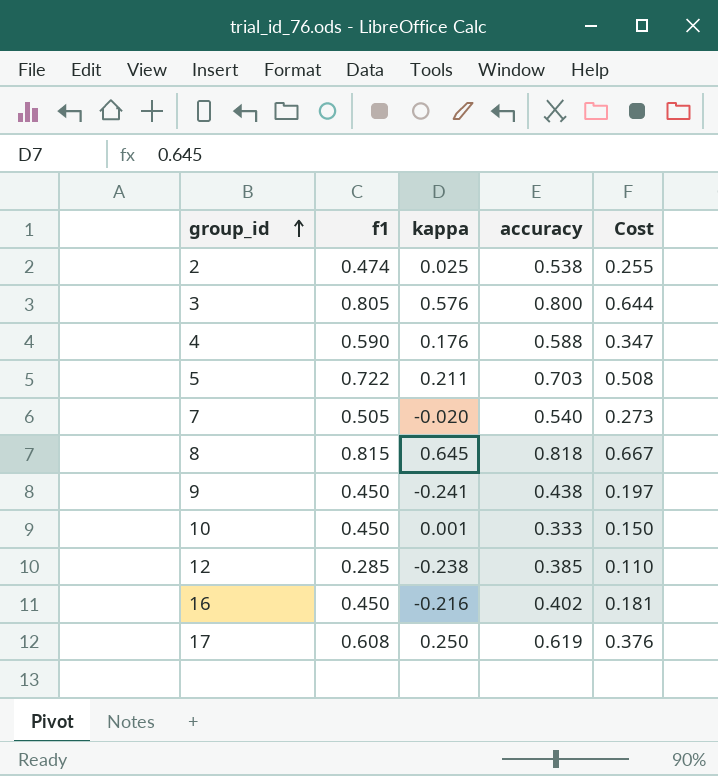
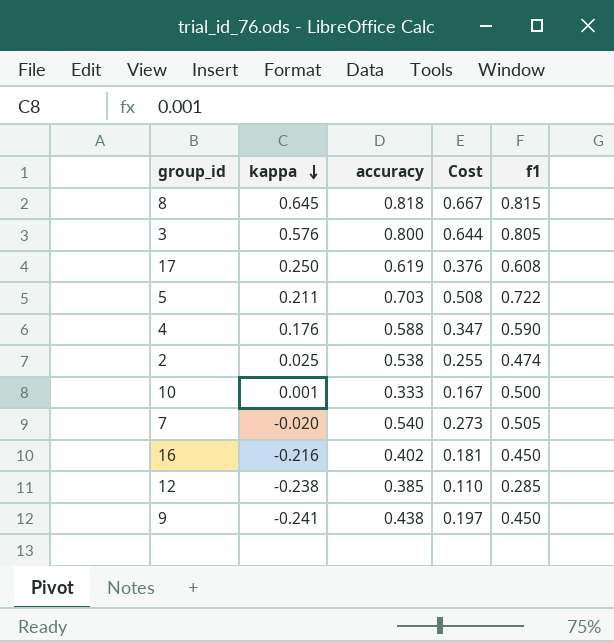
row order: group_id ascending -> kappa descending
column f1 | position: 2 -> 5
10 | Cost: 0.150 -> 0.167
10 | f1: 0.450 -> 0.500

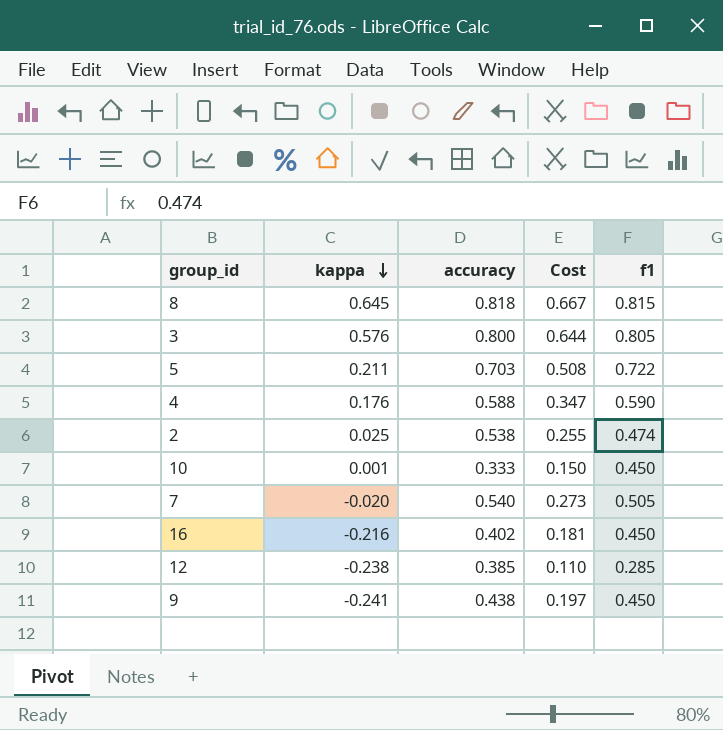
row 17: 0.250 | 0.619 | 0.376 | 0.608 -> none
10 | Cost: 0.167 -> 0.150
10 | f1: 0.500 -> 0.450

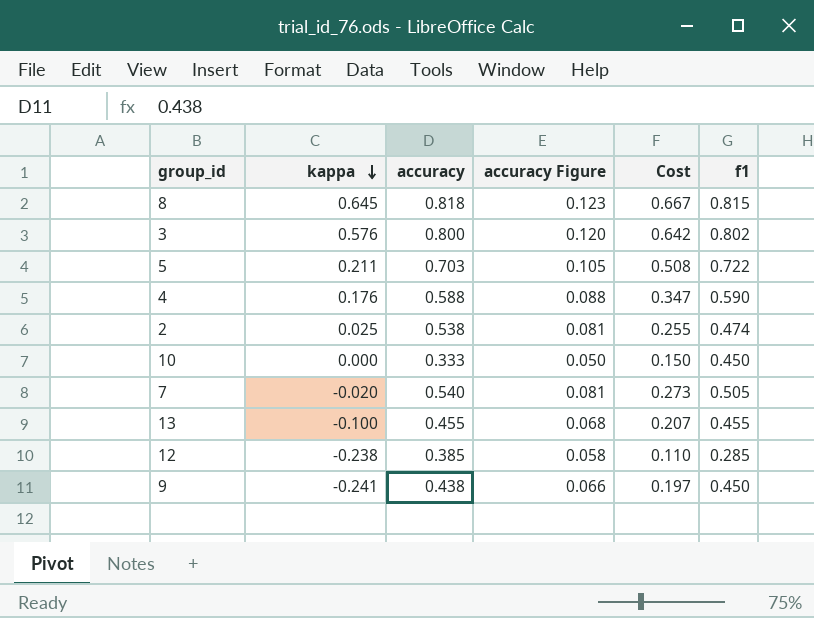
column accuracy Figure | formula: none -> [accuracy] * 0.15
row 16: -0.216 | 0.402 | 0.181 | 0.450 -> none
3 | Cost: 0.644 -> 0.642
3 | f1: 0.805 -> 0.802
10 | kappa: 0.001 -> 0.000
row 13: none -> -0.100 | 0.455 | 0.068 | 0.207 | 0.455

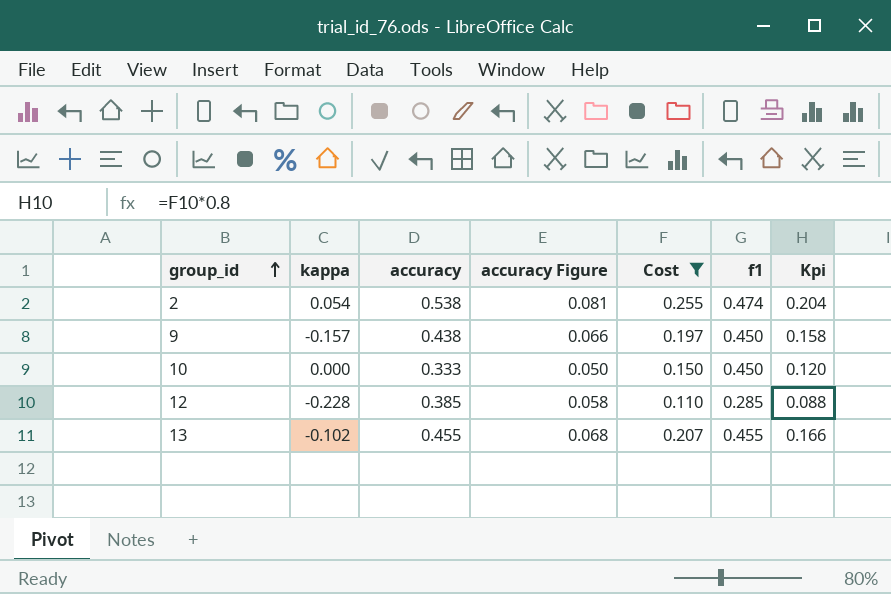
filter: none -> Cost <= 0.255
row order: kappa descending -> group_id ascending
column Kpi | formula: none -> [Cost] * 0.8
2 | kappa: 0.025 -> 0.054
9 | kappa: -0.241 -> -0.157
12 | kappa: -0.238 -> -0.228
13 | kappa: -0.100 -> -0.102

